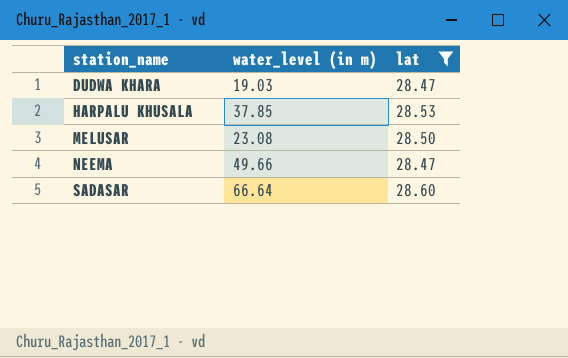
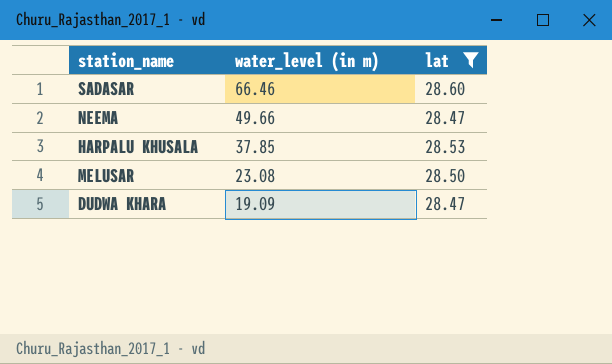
row order: station_name ascending -> water_level (in m) descending
SADASAR | water_level (in m): 66.64 -> 66.46
DUDWA KHARA | water_level (in m): 19.03 -> 19.09

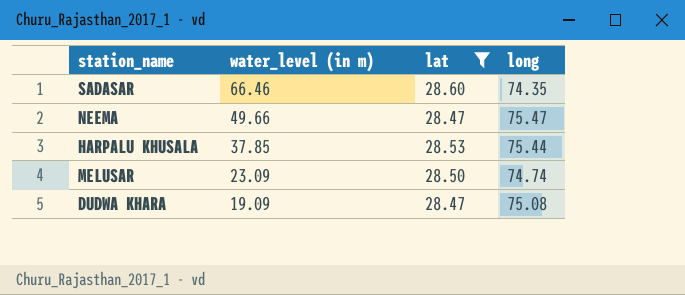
column long | position: none -> 4
MELUSAR | water_level (in m): 23.08 -> 23.09

